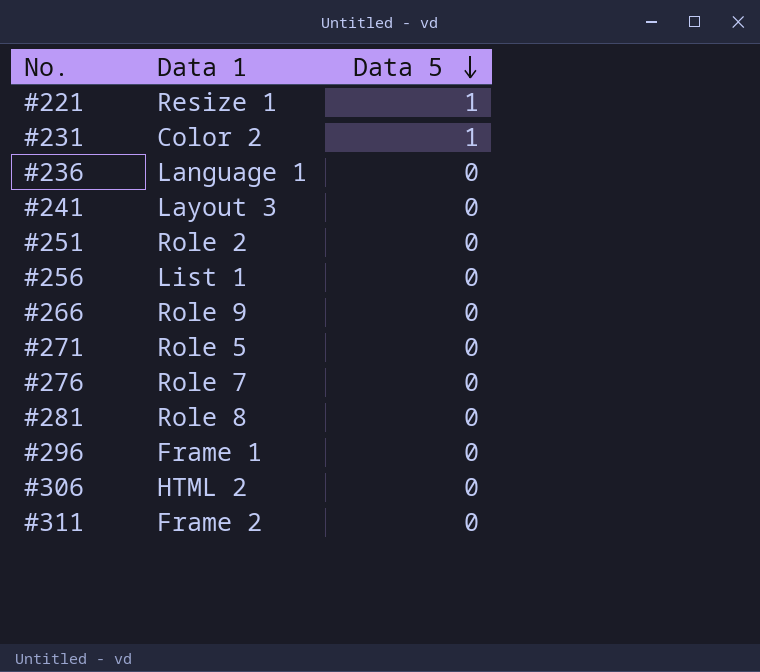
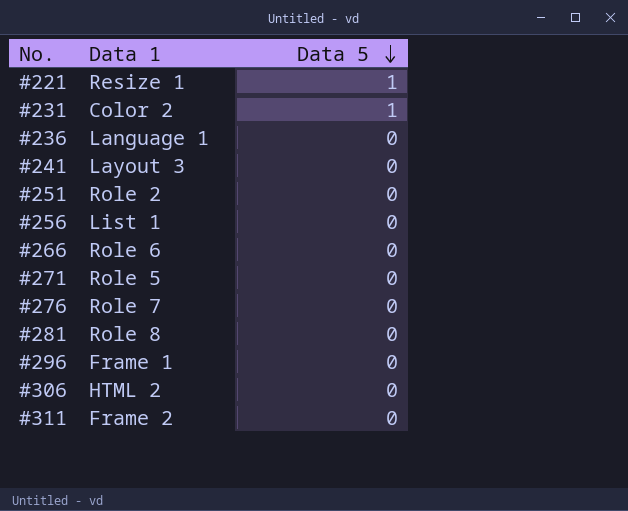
#266 | Data 1: Role 9 -> Role 6

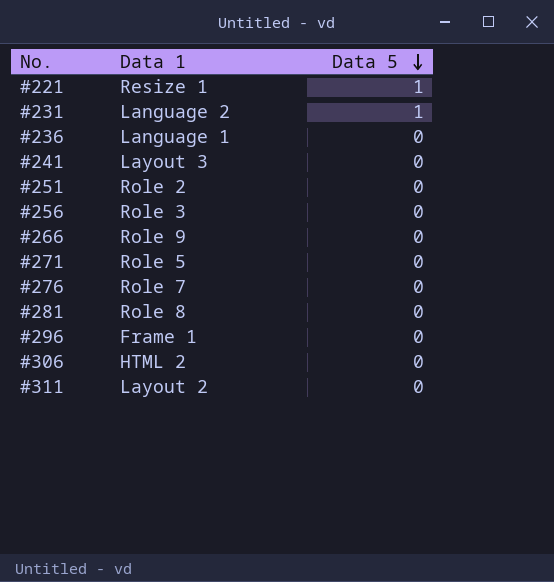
#231 | Data 1: Color 2 -> Language 2
#256 | Data 1: List 1 -> Role 3
#266 | Data 1: Role 6 -> Role 9
#311 | Data 1: Frame 2 -> Layout 2

